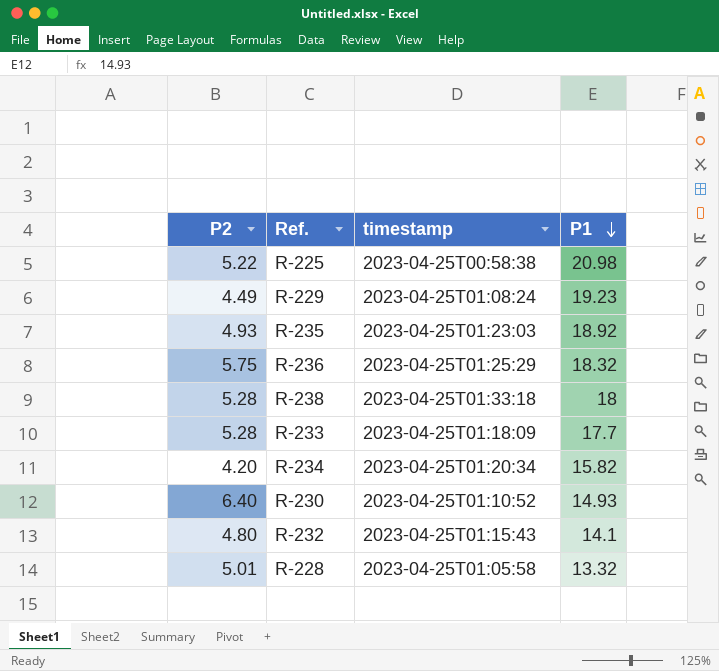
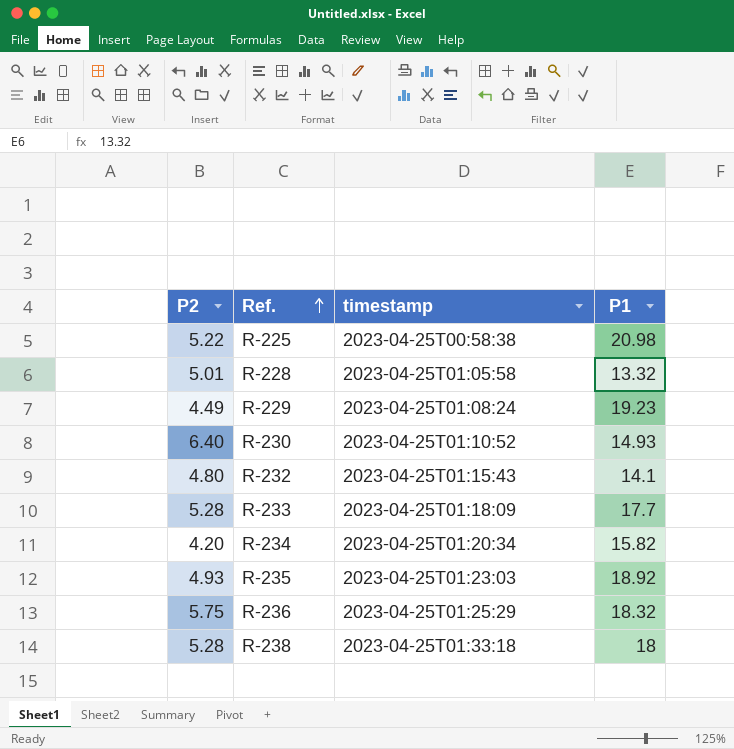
row order: P1 descending -> Ref. ascending

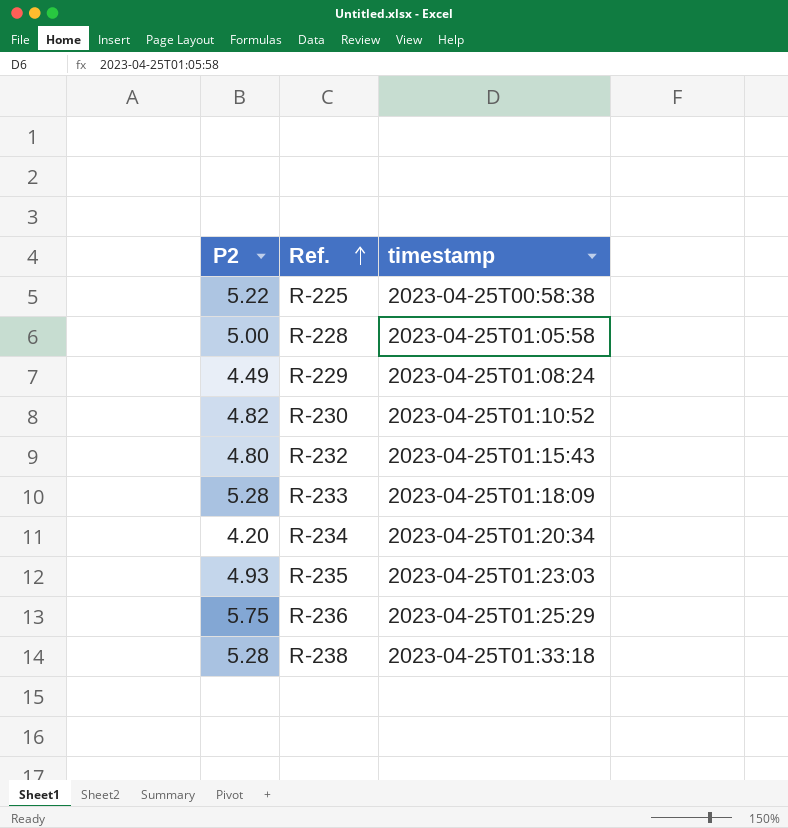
column P1 | position: 4 -> none
R-228 | P2: 5.01 -> 5.00
R-230 | P2: 6.40 -> 4.82

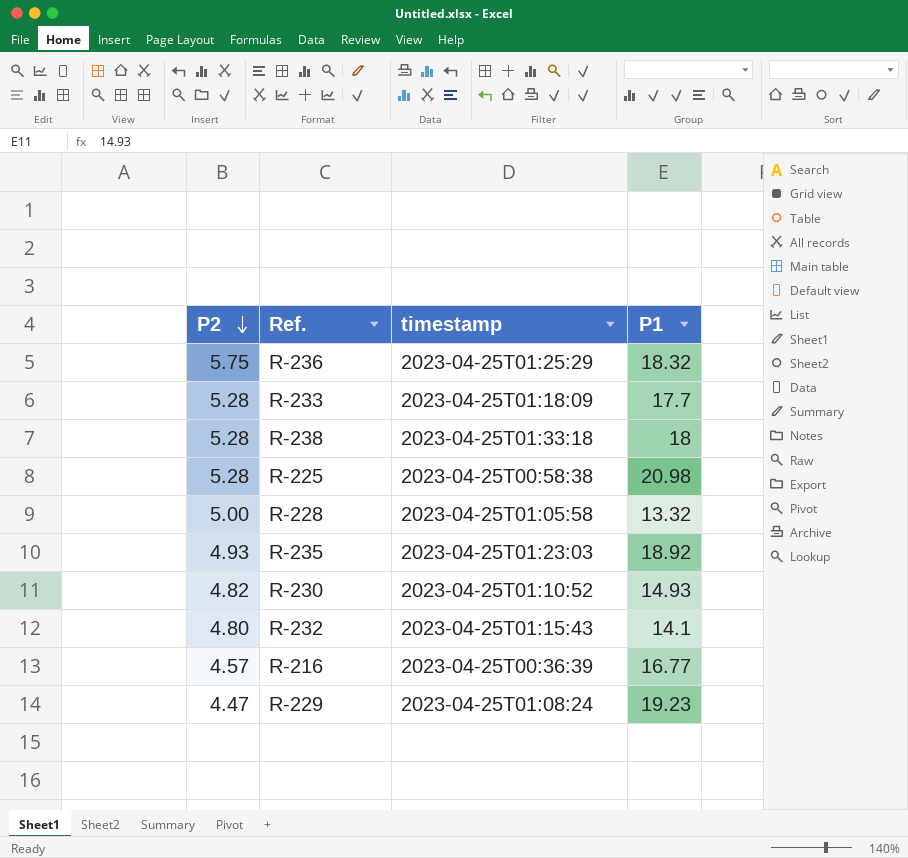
row order: Ref. ascending -> P2 descending
column P1 | position: none -> 4
row R-234: 4.20 | 2023-04-25T01:20:34 -> none
R-225 | P2: 5.22 -> 5.28
row R-216: none -> 4.57 | 2023-04-25T00:36:39 | 16.77
R-229 | P2: 4.49 -> 4.47

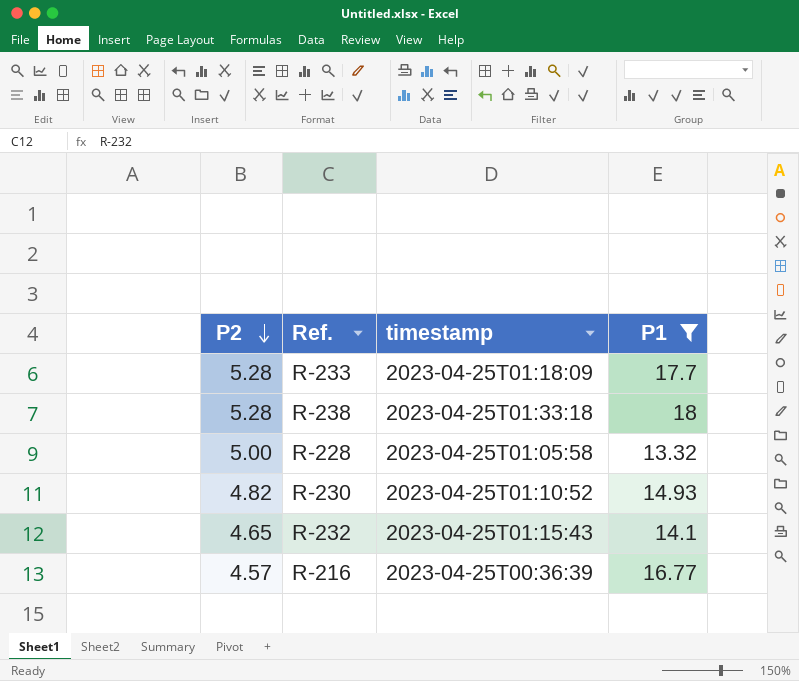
filter: none -> P1 <= 18
R-232 | P2: 4.80 -> 4.65

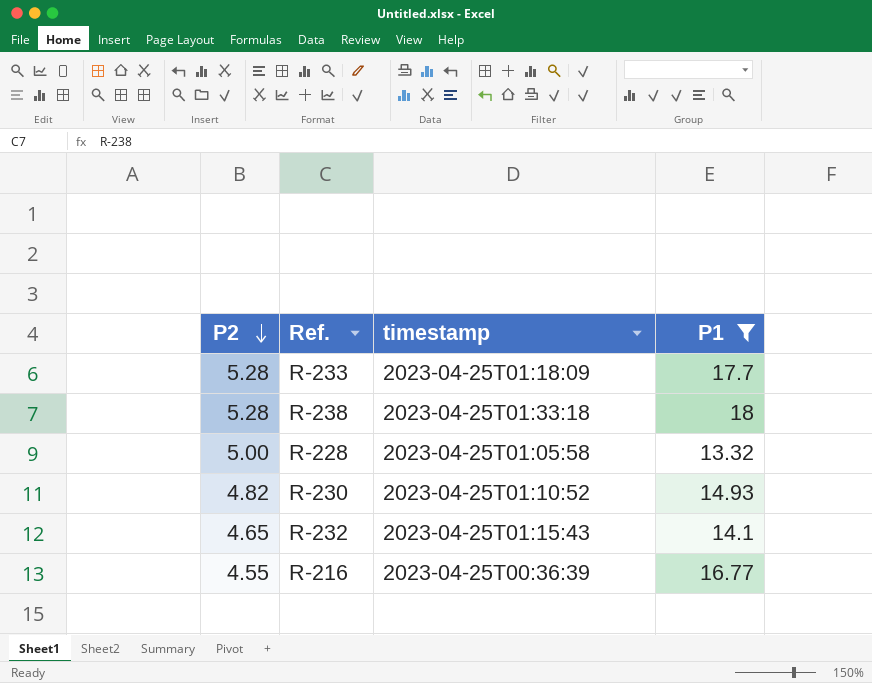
R-216 | P2: 4.57 -> 4.55

